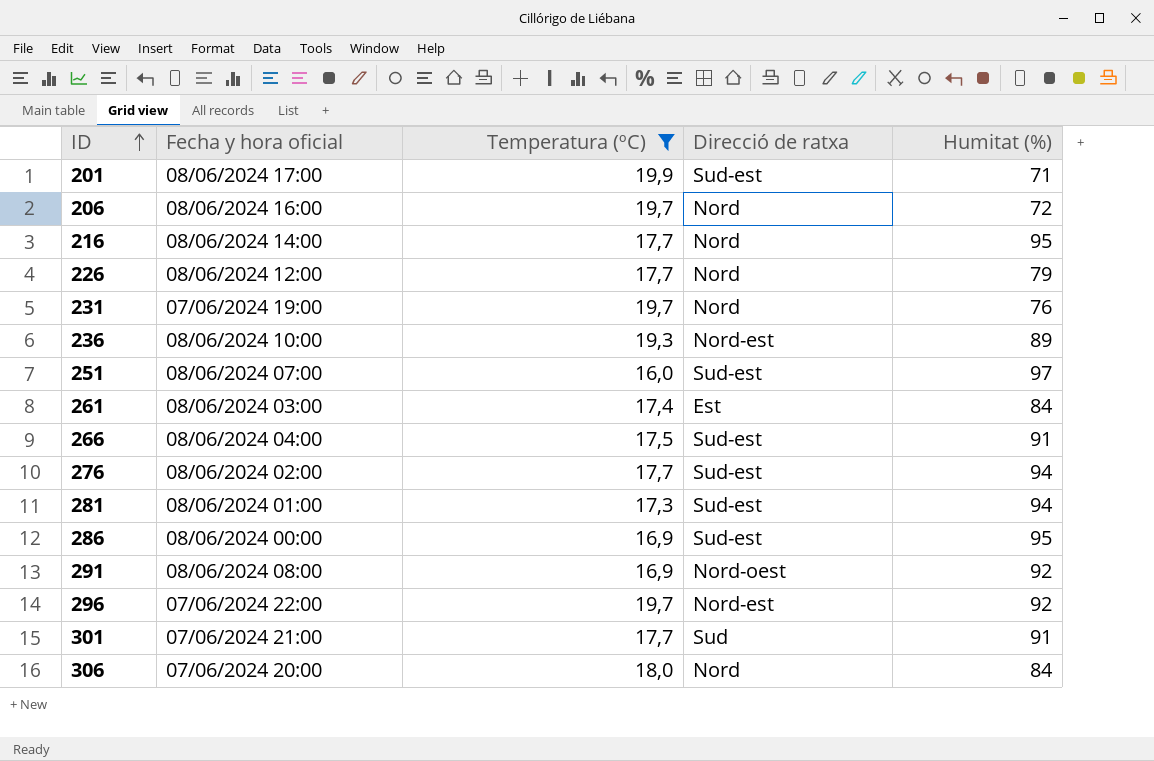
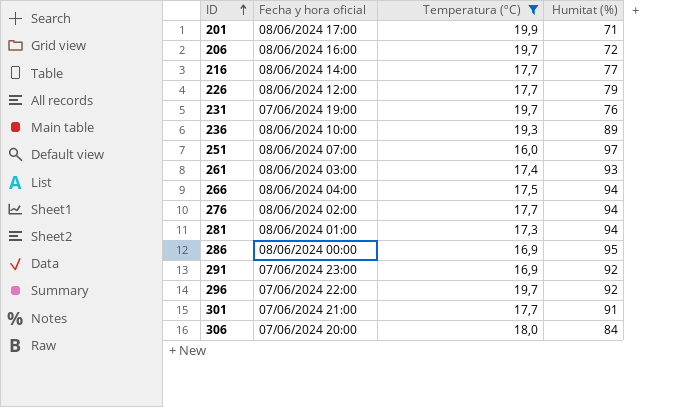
column Direcció de ratxa | position: 4 -> none
216 | Humitat (%): 95 -> 77
261 | Humitat (%): 84 -> 93
266 | Humitat (%): 91 -> 94
291 | Fecha y hora oficial: 08/06/2024 08:00 -> 07/06/2024 23:00

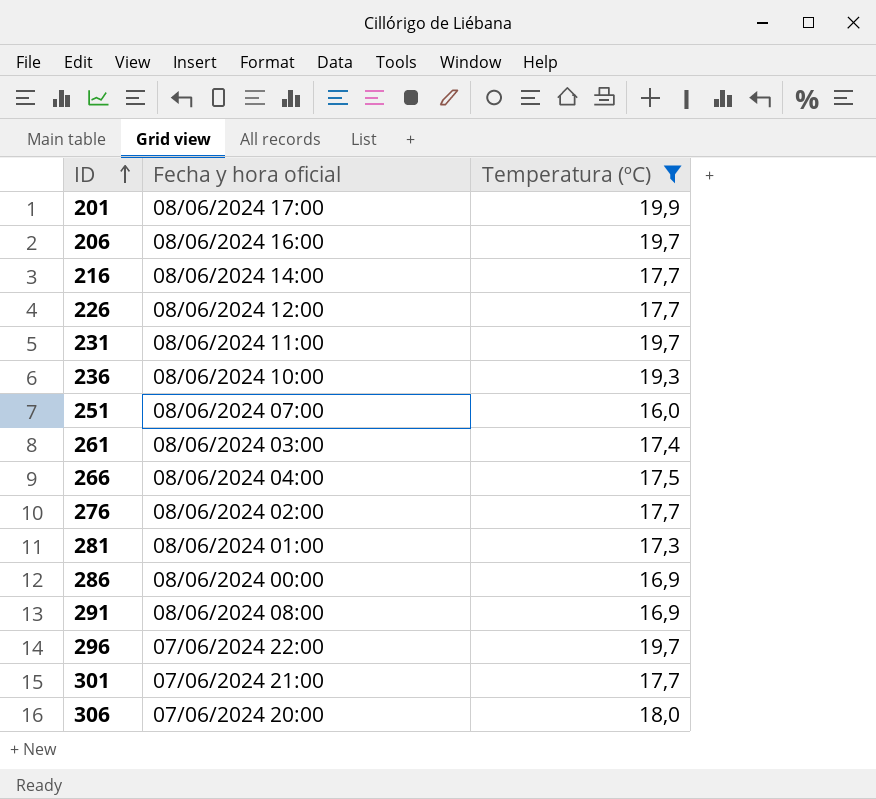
column Humitat (%) | position: 4 -> none
231 | Fecha y hora oficial: 07/06/2024 19:00 -> 08/06/2024 11:00
291 | Fecha y hora oficial: 07/06/2024 23:00 -> 08/06/2024 08:00

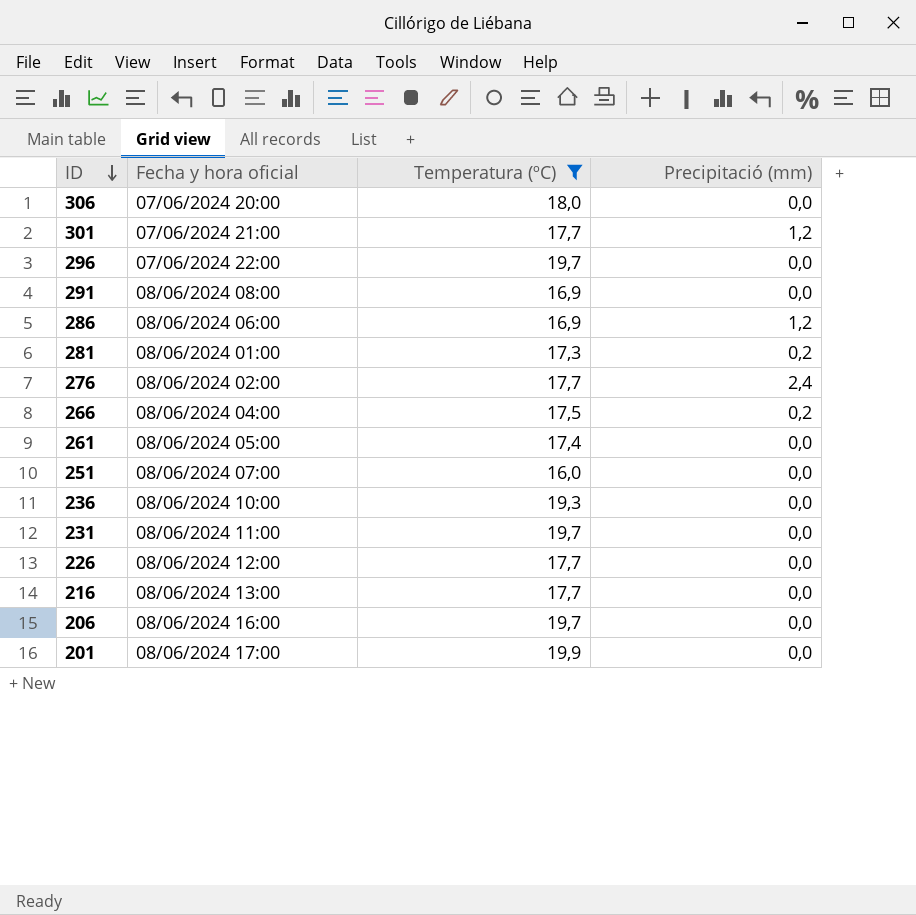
row order: ID ascending -> ID descending
column Precipitació (mm) | position: none -> 4
286 | Fecha y hora oficial: 08/06/2024 00:00 -> 08/06/2024 06:00
261 | Fecha y hora oficial: 08/06/2024 03:00 -> 08/06/2024 05:00
216 | Fecha y hora oficial: 08/06/2024 14:00 -> 08/06/2024 13:00

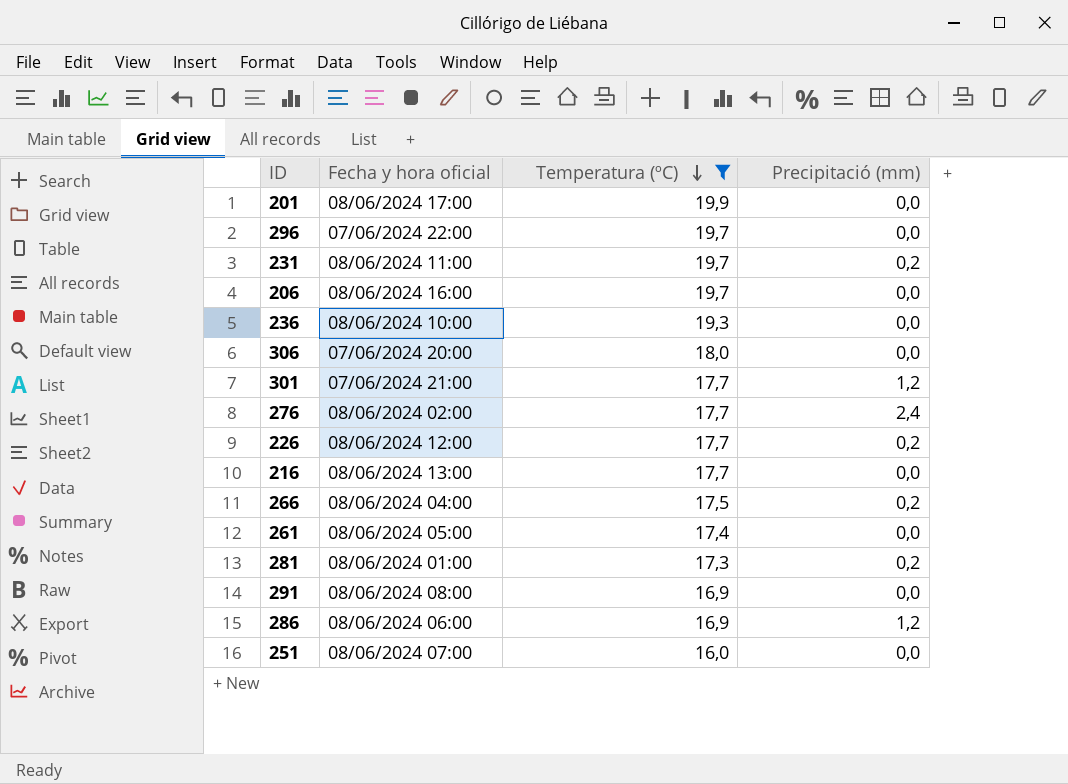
row order: ID descending -> Temperatura (ºC) descending
231 | Precipitació (mm): 0,0 -> 0,2
226 | Precipitació (mm): 0,0 -> 0,2

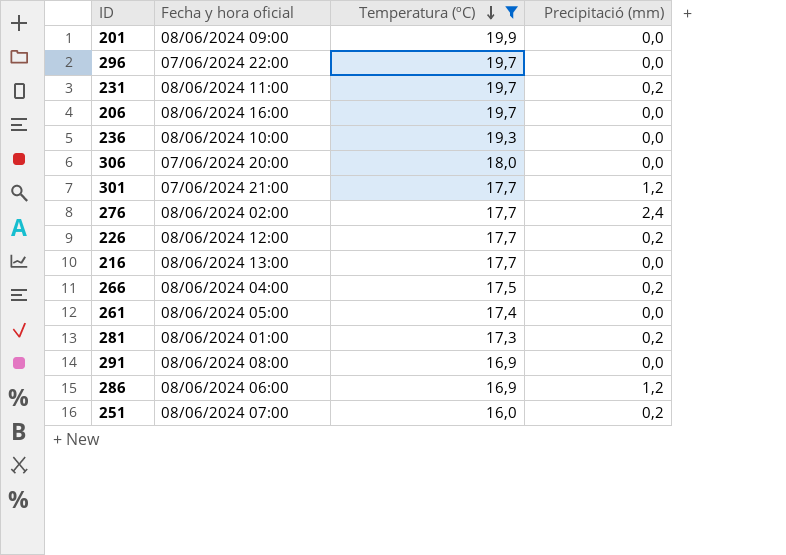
201 | Fecha y hora oficial: 08/06/2024 17:00 -> 08/06/2024 09:00
251 | Precipitació (mm): 0,0 -> 0,2

